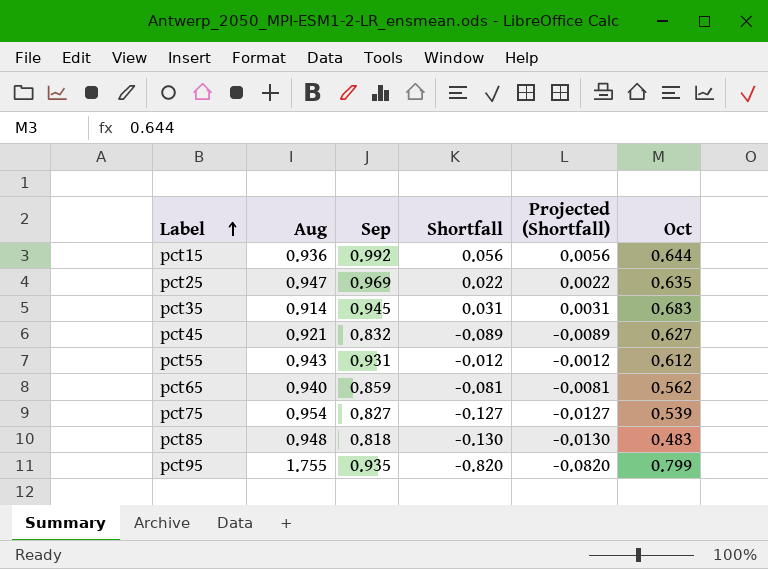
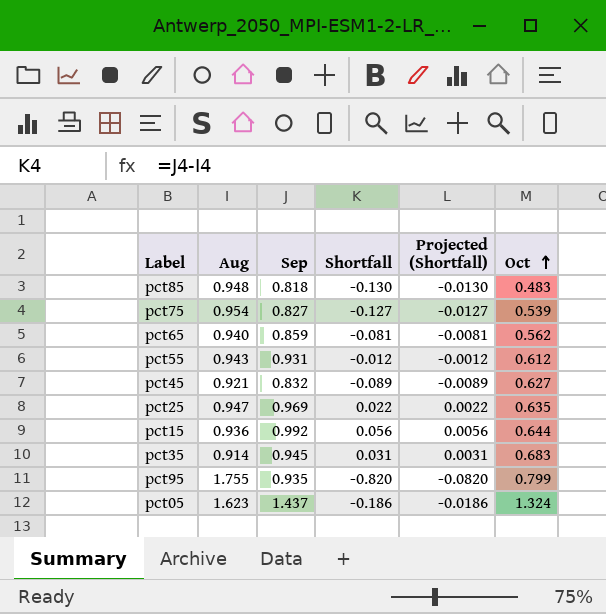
row order: Label ascending -> Oct ascending
row pct05: none -> 1.623 | 1.437 | -0.186 | -0.0186 | 1.324

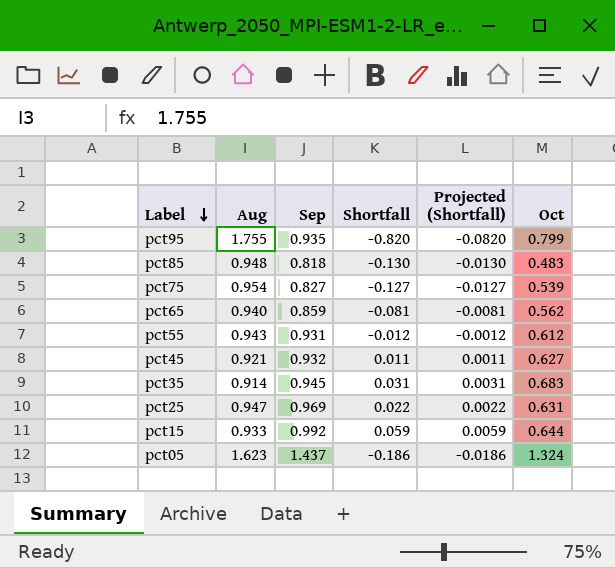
row order: Oct ascending -> Label descending
pct45 | Sep: 0.832 -> 0.932
pct45 | Shortfall: -0.089 -> 0.011
pct45 | Projected (Shortfall): -0.0089 -> 0.0011
pct25 | Oct: 0.635 -> 0.631
pct15 | Aug: 0.936 -> 0.933
pct15 | Shortfall: 0.056 -> 0.059
pct15 | Projected (Shortfall): 0.0056 -> 0.0059

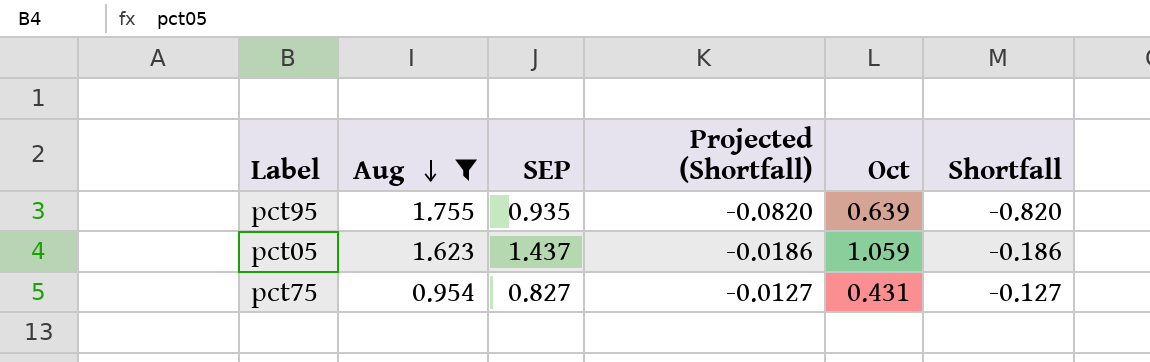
filter: none -> Aug >= 0.954
row order: Label descending -> Aug descending
column name: Sep -> SEP
column Shortfall | position: 4 -> 6
pct95 | Oct: 0.799 -> 0.639
pct05 | Oct: 1.324 -> 1.059
pct75 | Oct: 0.539 -> 0.431

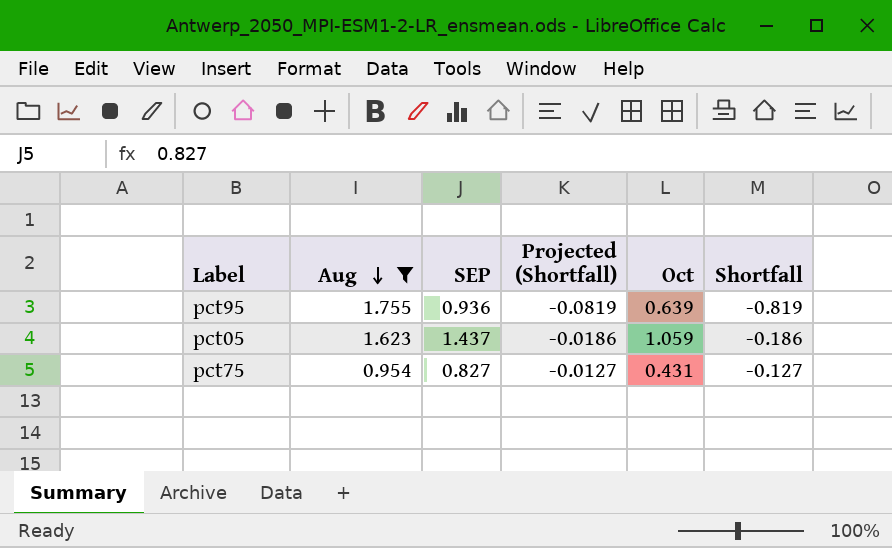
pct95 | SEP: 0.935 -> 0.936
pct95 | Projected (Shortfall): -0.0820 -> -0.0819
pct95 | Shortfall: -0.820 -> -0.819

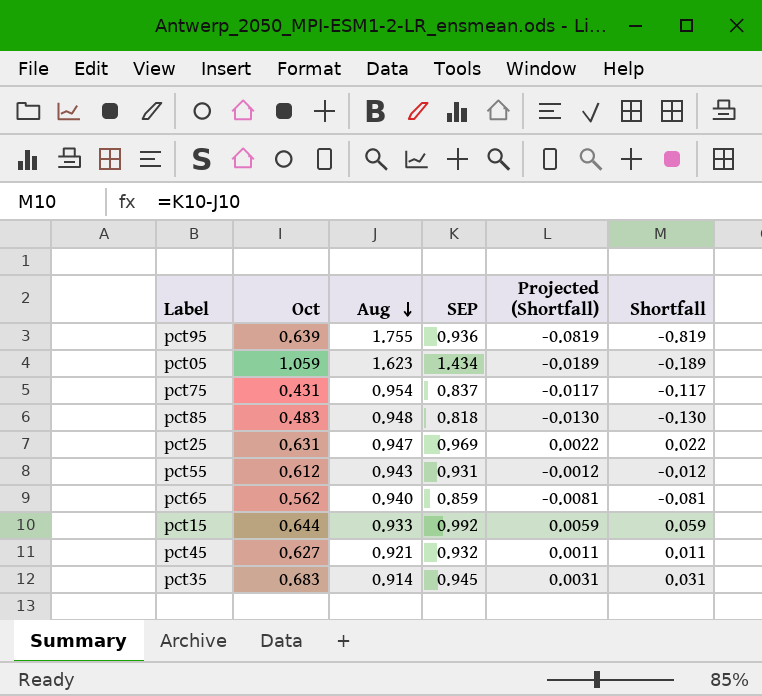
filter: Aug >= 0.954 -> none
column Oct | position: 5 -> 2
pct05 | SEP: 1.437 -> 1.434
pct05 | Projected (Shortfall): -0.0186 -> -0.0189
pct05 | Shortfall: -0.186 -> -0.189
pct75 | SEP: 0.827 -> 0.837
pct75 | Projected (Shortfall): -0.0127 -> -0.0117
pct75 | Shortfall: -0.127 -> -0.117

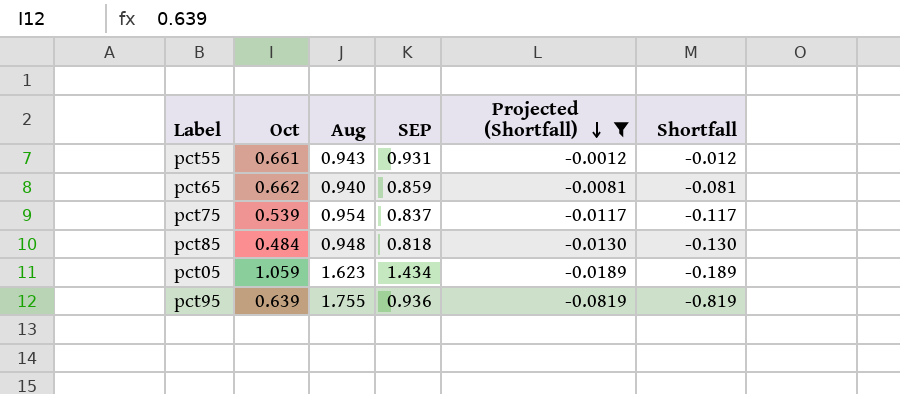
filter: none -> Projected (Shortfall) <= -0.0012
row order: Aug descending -> Projected (Shortfall) descending
pct55 | Oct: 0.612 -> 0.661
pct65 | Oct: 0.562 -> 0.662
pct75 | Oct: 0.431 -> 0.539
pct85 | Oct: 0.483 -> 0.484

